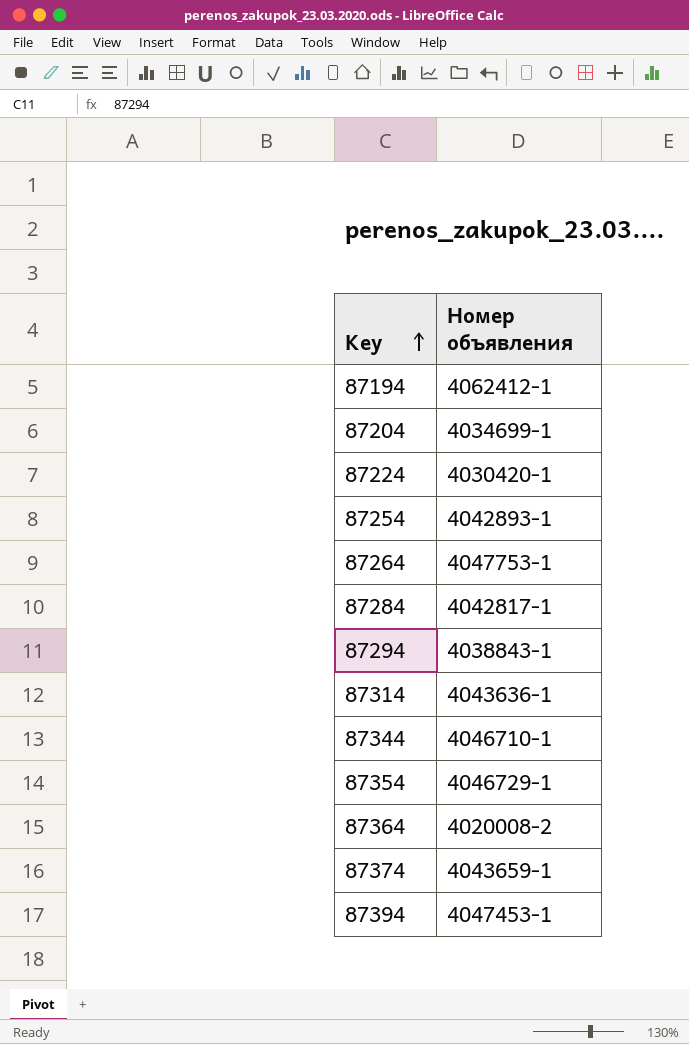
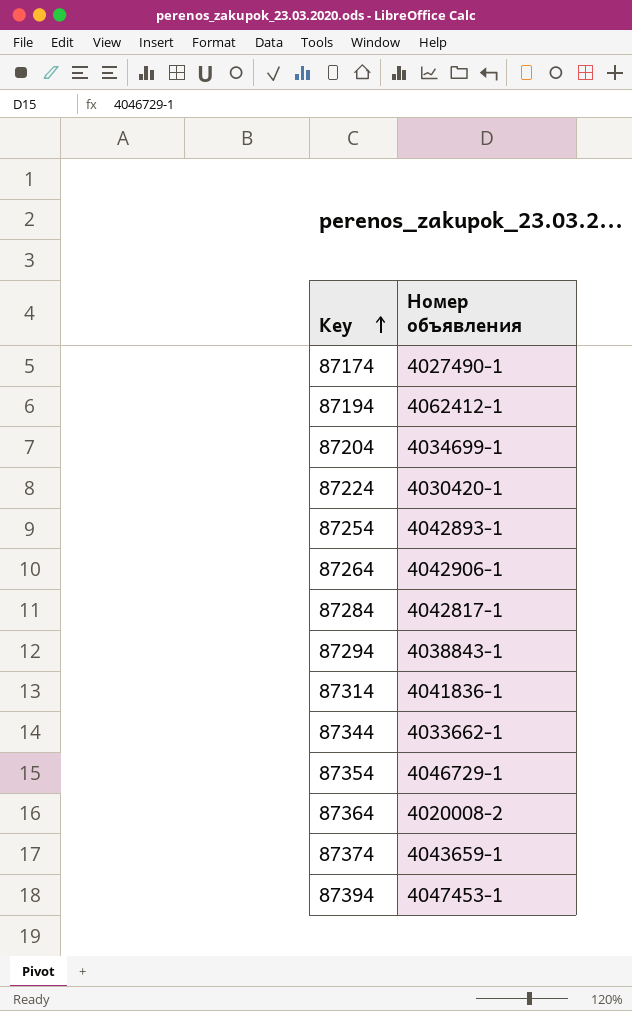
row 87174: none -> 4027490-1
87264 | Номер объявления: 4047753-1 -> 4042906-1
87314 | Номер объявления: 4043636-1 -> 4041836-1
87344 | Номер объявления: 4046710-1 -> 4033662-1

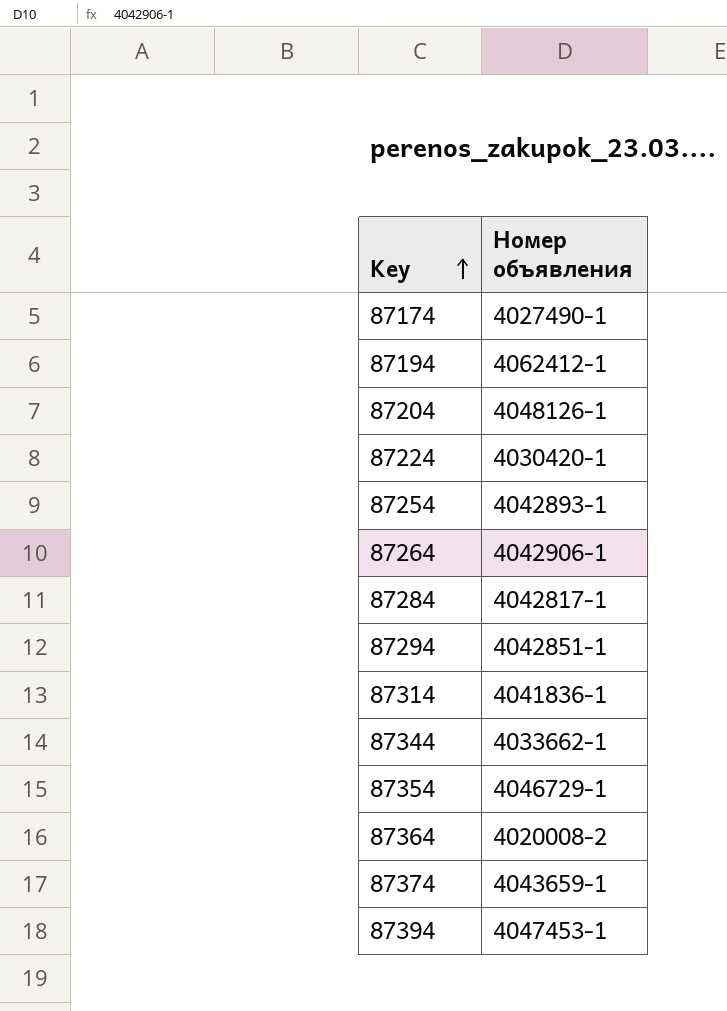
87204 | Номер объявления: 4034699-1 -> 4048126-1
87294 | Номер объявления: 4038843-1 -> 4042851-1

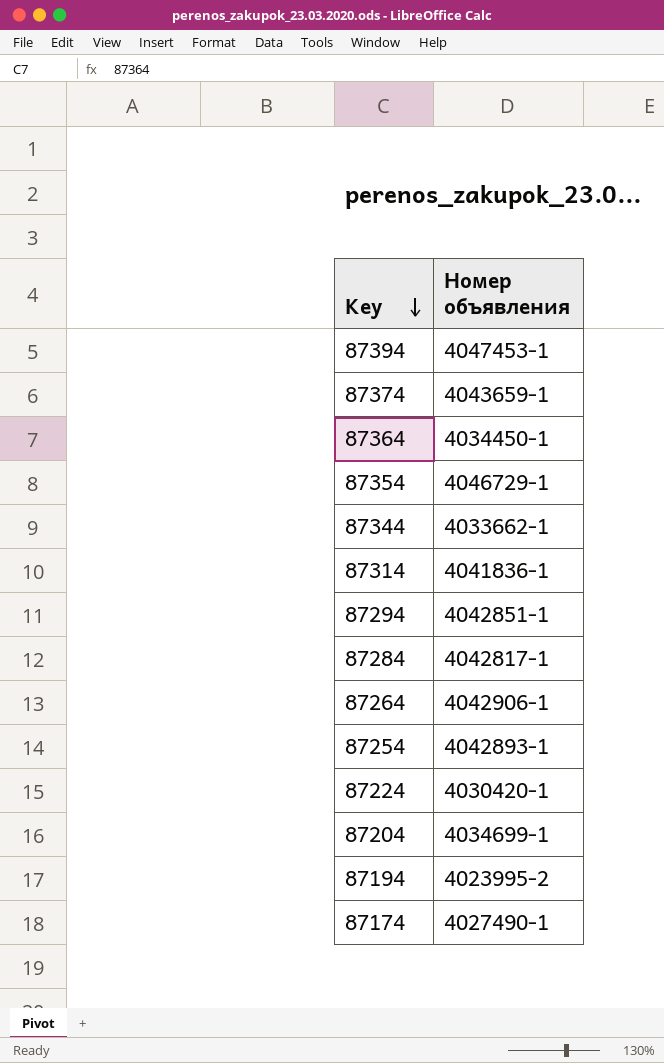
row order: Key ascending -> Key descending
87364 | Номер объявления: 4020008-2 -> 4034450-1
87204 | Номер объявления: 4048126-1 -> 4034699-1
87194 | Номер объявления: 4062412-1 -> 4023995-2

